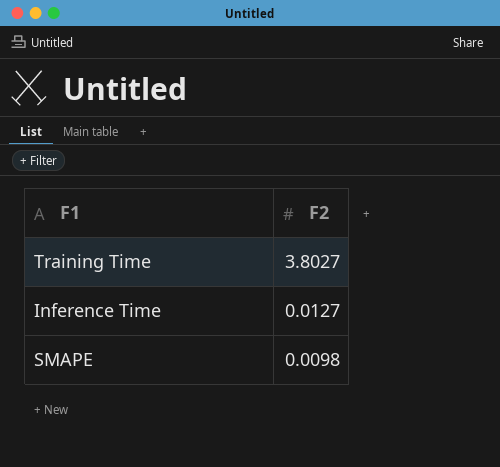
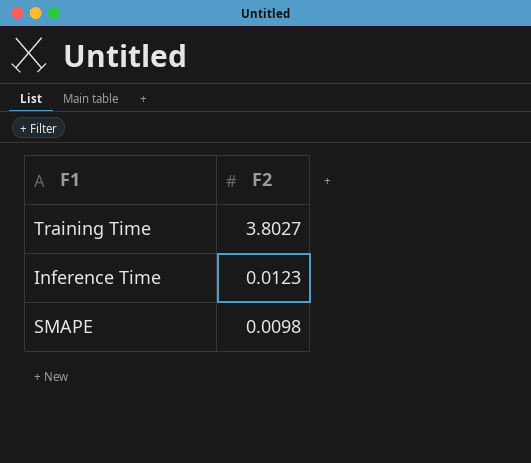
Inference Time | F2: 0.0127 -> 0.0123

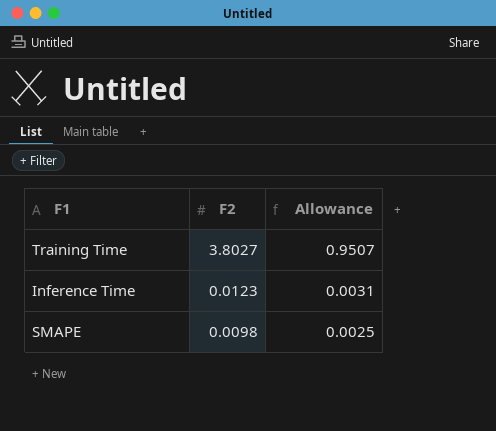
column Allowance | formula: none -> [F2] * 0.25

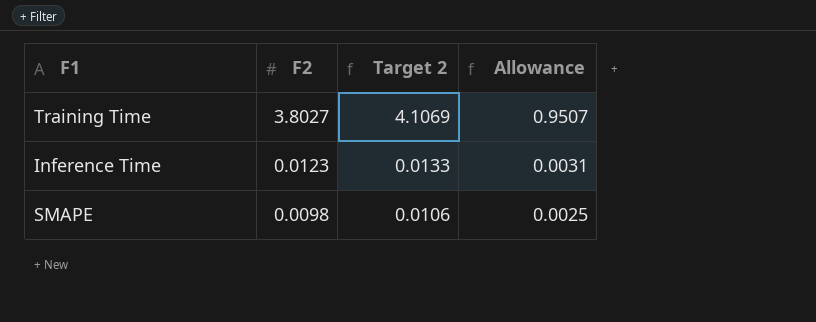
column Target 2 | formula: none -> [F2] * 1.08

